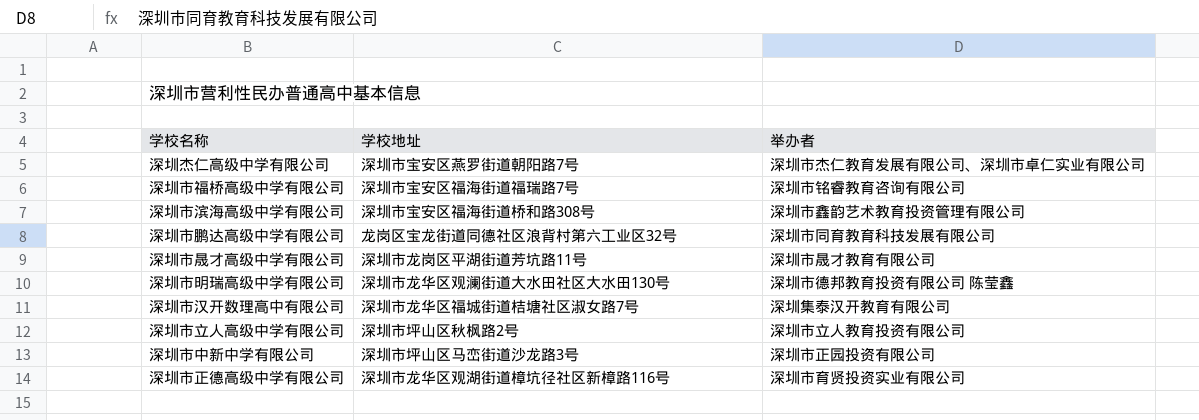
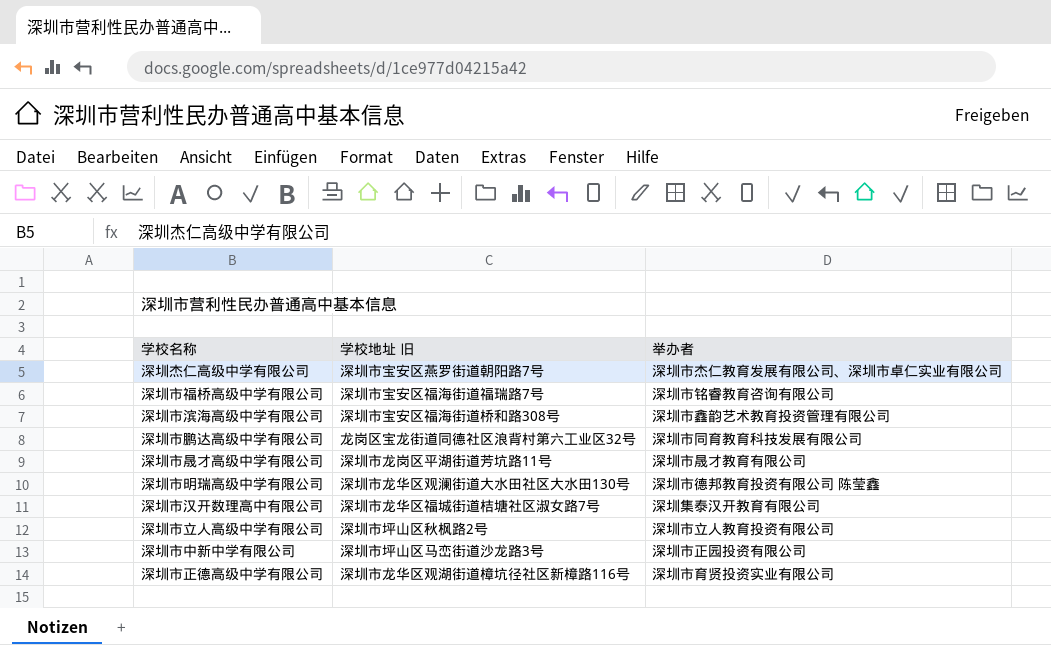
column name: 学校地址 -> 学校地址 旧

